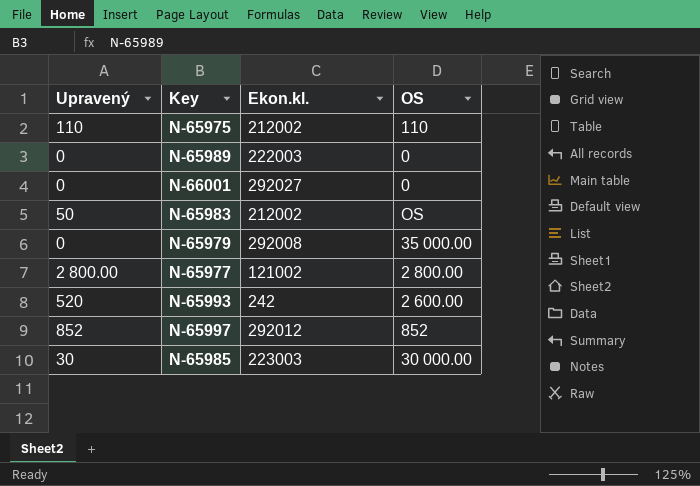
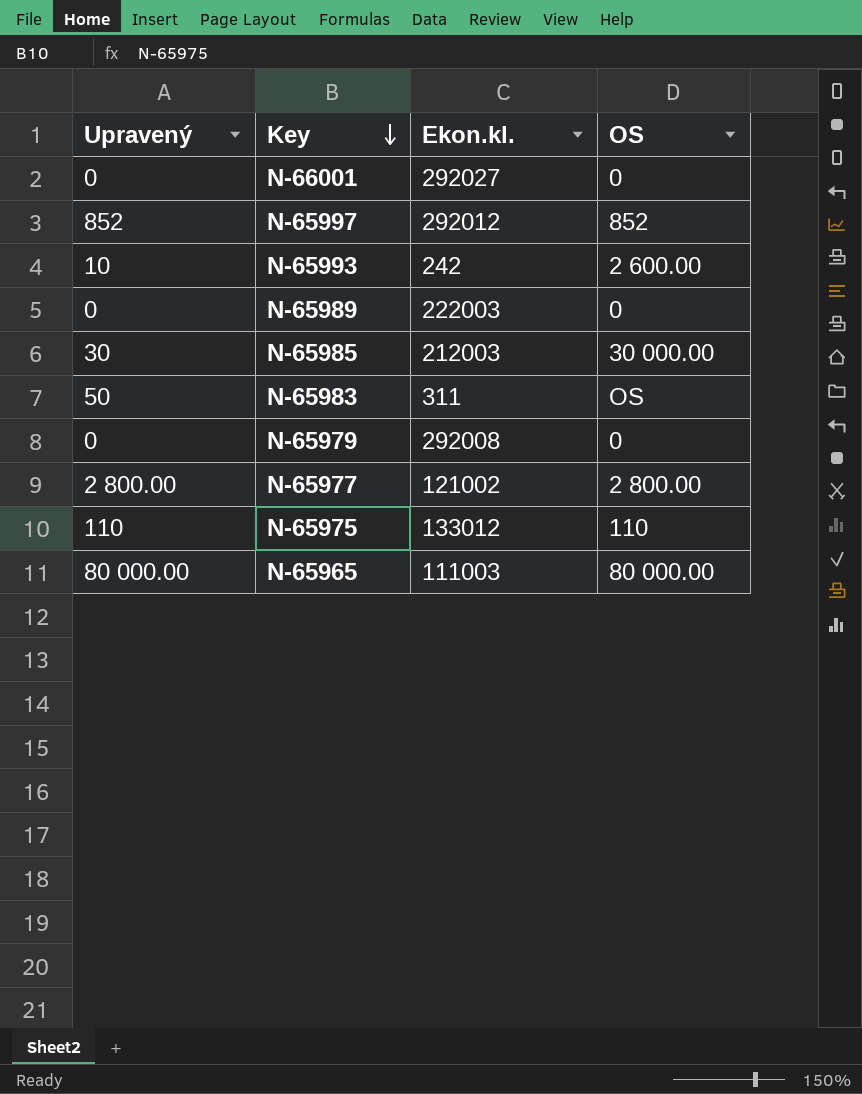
row order: none -> Key descending
N-65993 | Upravený: 520 -> 10
N-65985 | Ekon.kl.: 223003 -> 212003
N-65983 | Ekon.kl.: 212002 -> 311
N-65979 | OS: 35 000.00 -> 0
N-65975 | Ekon.kl.: 212002 -> 133012
row N-65965: none -> 80 000.00 | 111003 | 80 000.00

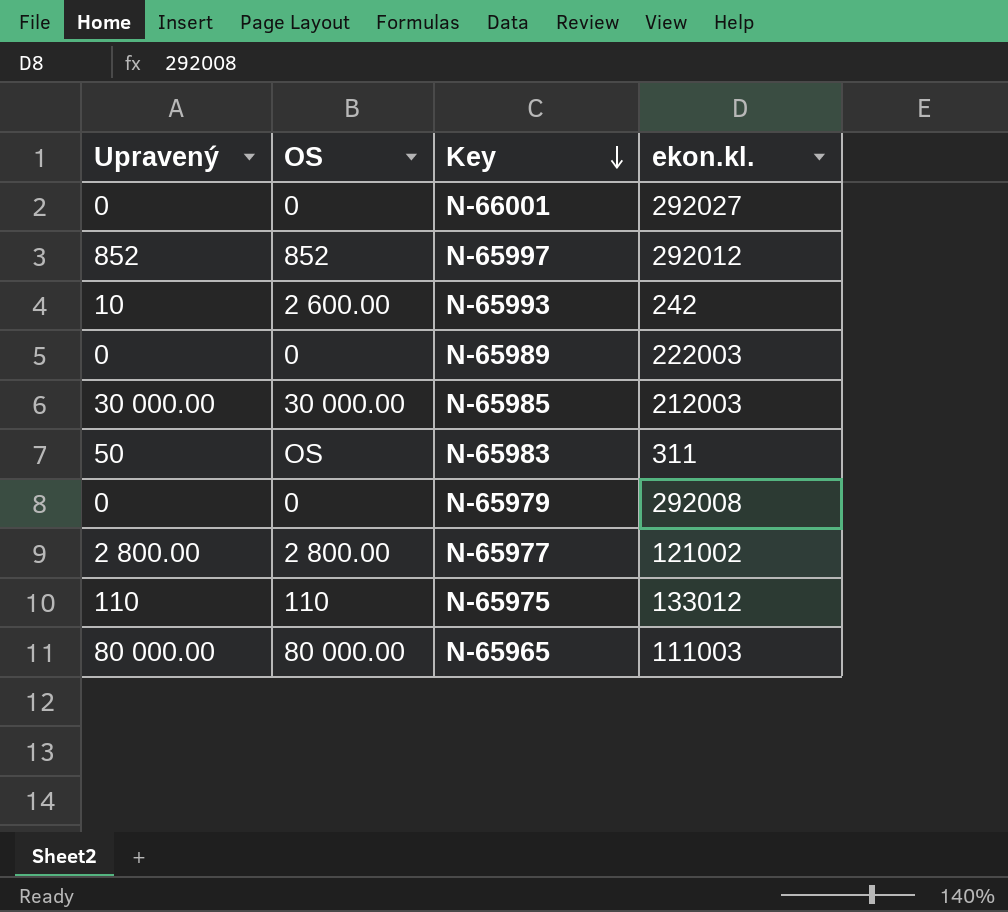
column OS | position: 4 -> 2
column name: Ekon.kl. -> ekon.kl.
N-65985 | Upravený: 30 -> 30 000.00

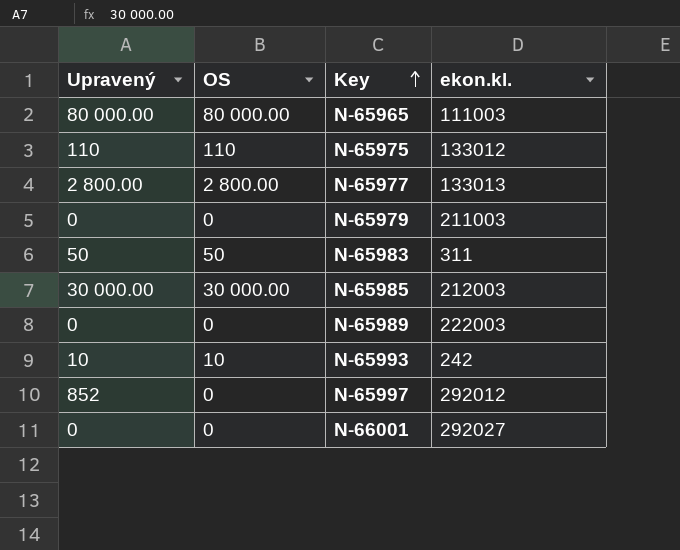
row order: Key descending -> Key ascending
N-65977 | ekon.kl.: 121002 -> 133013
N-65979 | ekon.kl.: 292008 -> 211003
N-65983 | OS: OS -> 50
N-65993 | OS: 2 600.00 -> 10
N-65997 | OS: 852 -> 0

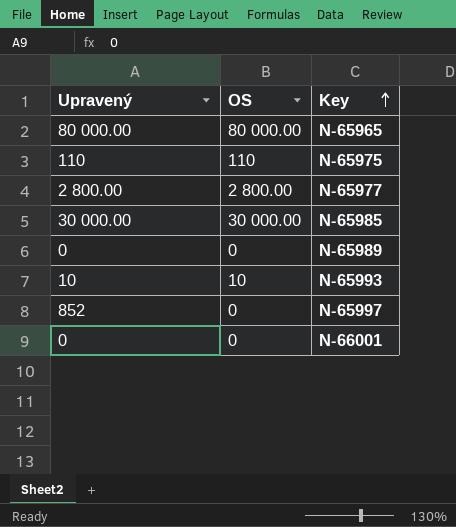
column ekon.kl. | position: 4 -> none
row N-65979: 0 | 0 | 211003 -> none
row N-65983: 50 | 50 | 311 -> none

